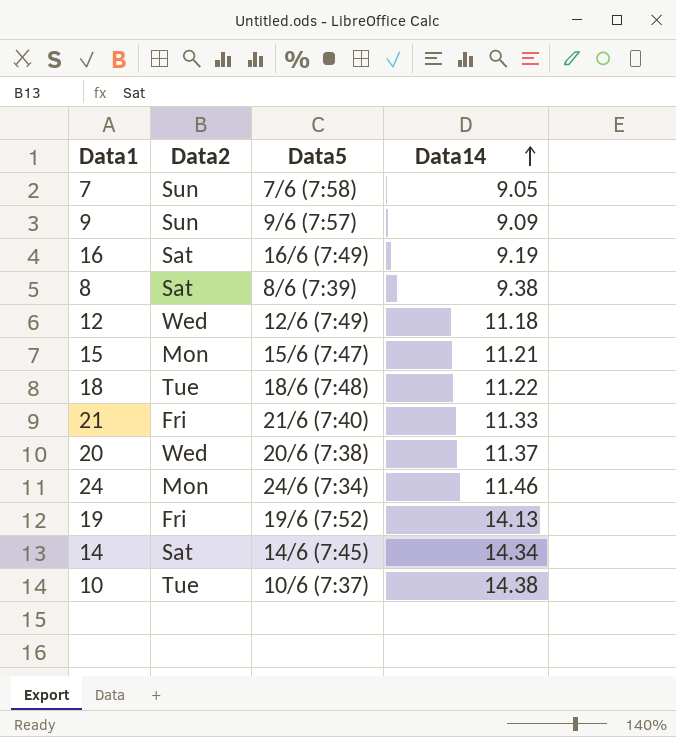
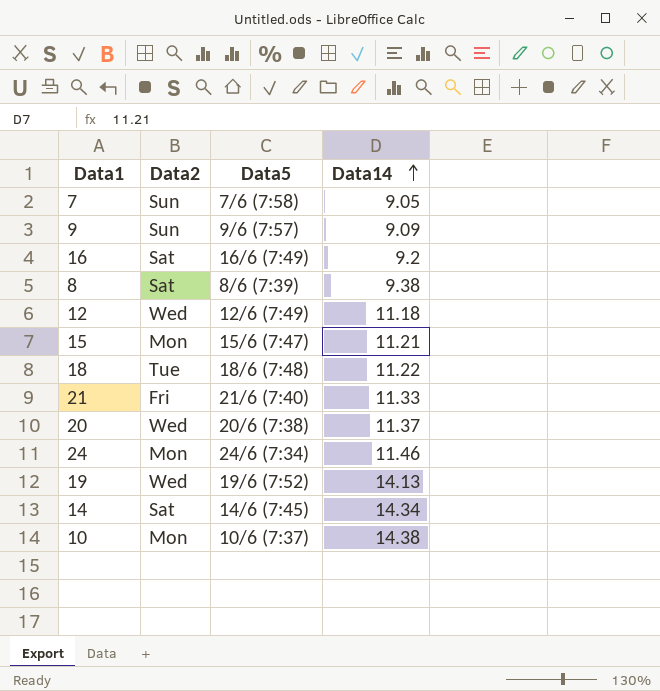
16 | Data14: 9.19 -> 9.2
19 | Data2: Fri -> Wed
10 | Data2: Tue -> Mon

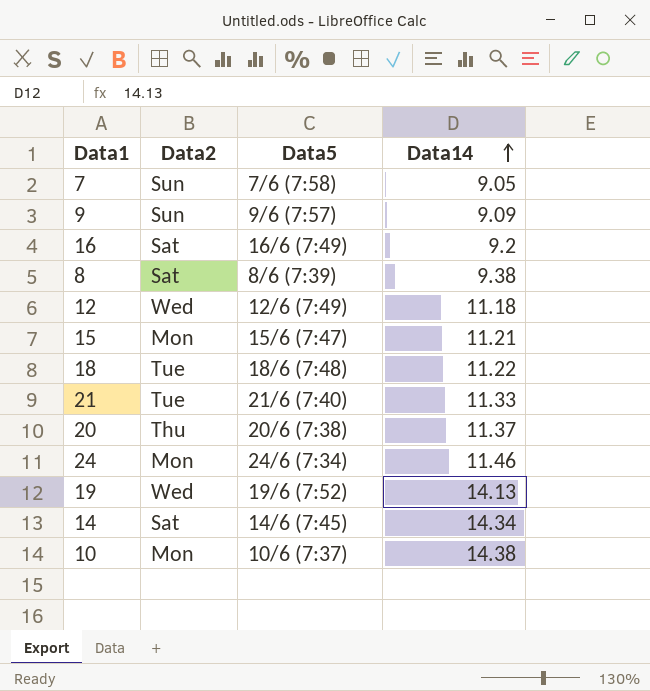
21 | Data2: Fri -> Tue
20 | Data2: Wed -> Thu

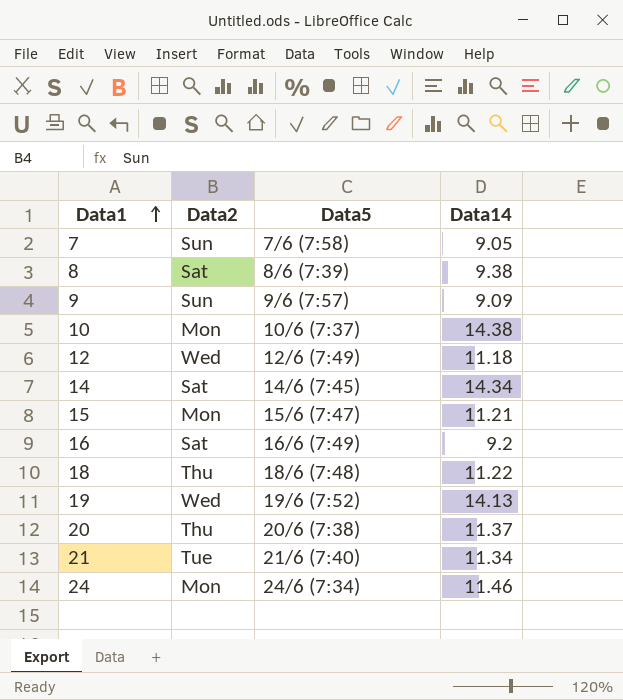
row order: Data14 ascending -> Data1 ascending
18 | Data2: Tue -> Thu
21 | Data14: 11.33 -> 11.34

